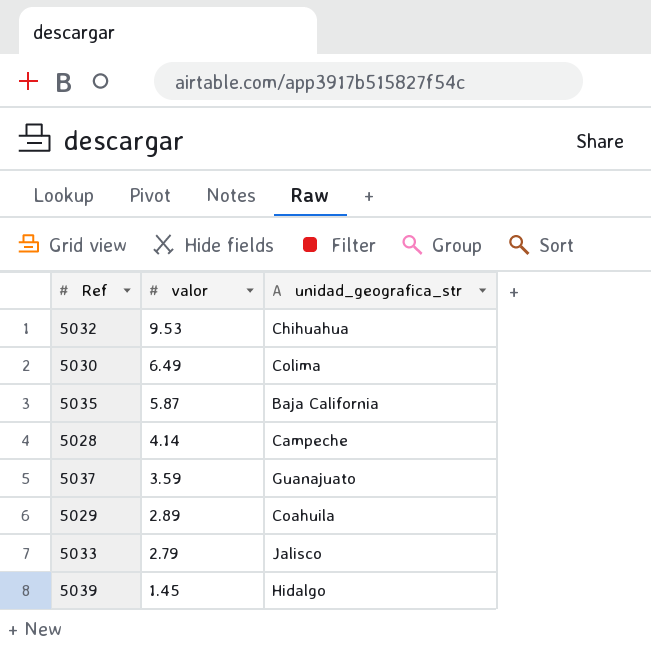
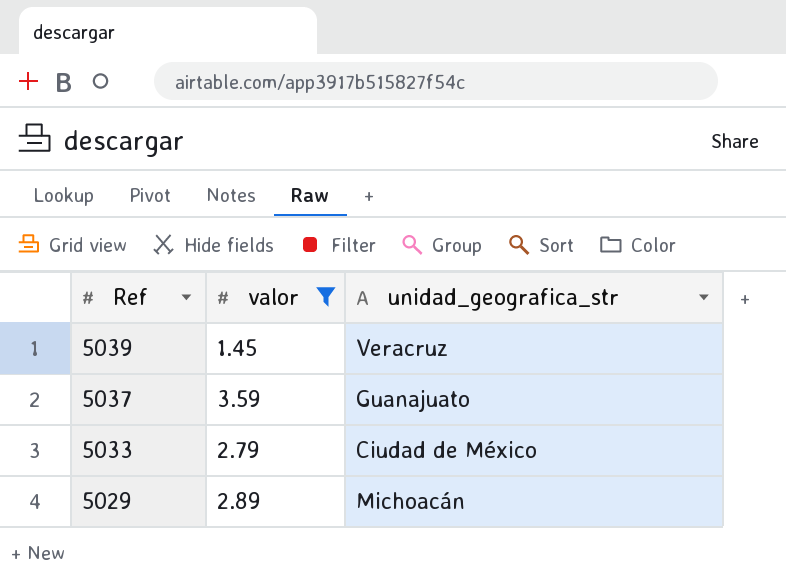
filter: none -> valor <= 3.59
row order: valor descending -> Ref descending
5039 | unidad_geografica_str: Hidalgo -> Veracruz
5033 | unidad_geografica_str: Jalisco -> Ciudad de México
5029 | unidad_geografica_str: Coahuila -> Michoacán

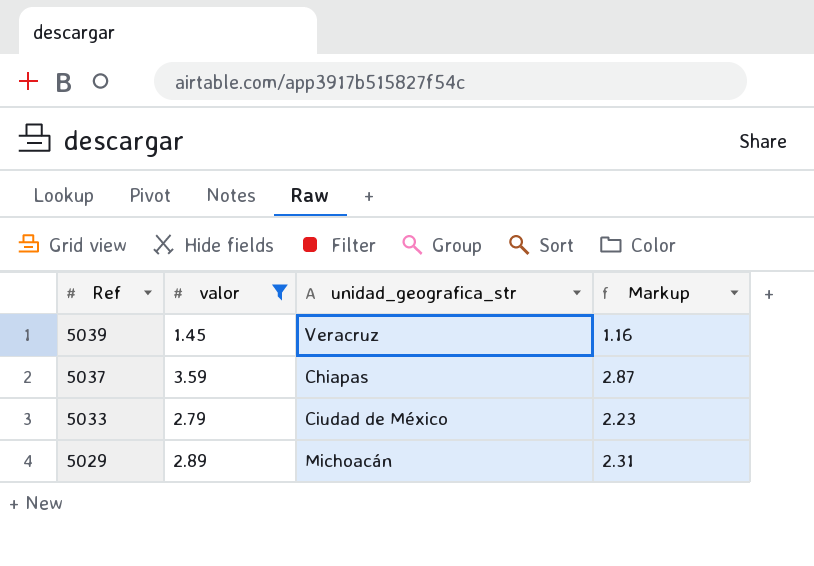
column Markup | formula: none -> [valor] * 0.8
5037 | unidad_geografica_str: Guanajuato -> Chiapas

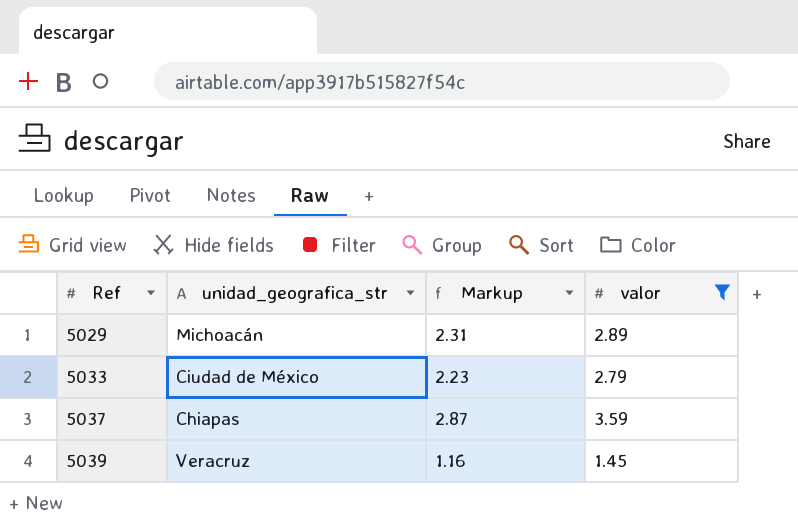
row order: Ref descending -> Ref ascending
column valor | position: 2 -> 4

